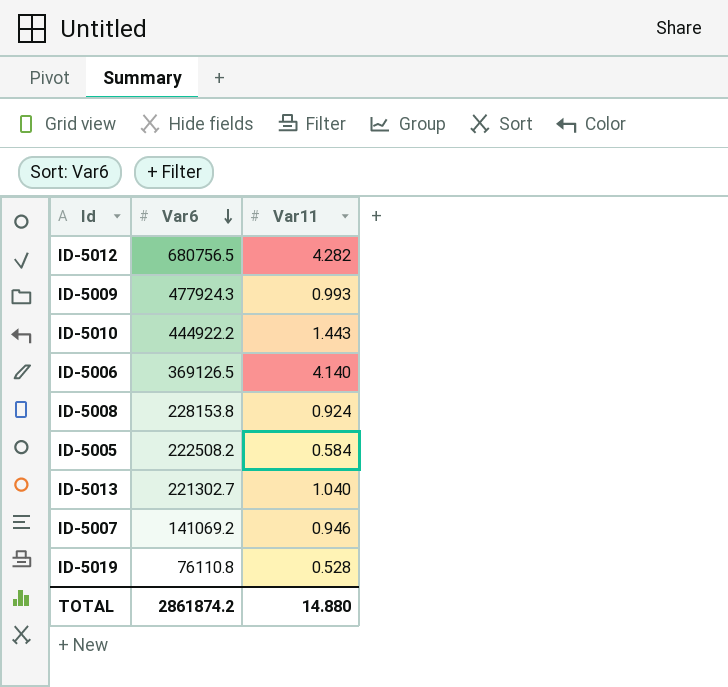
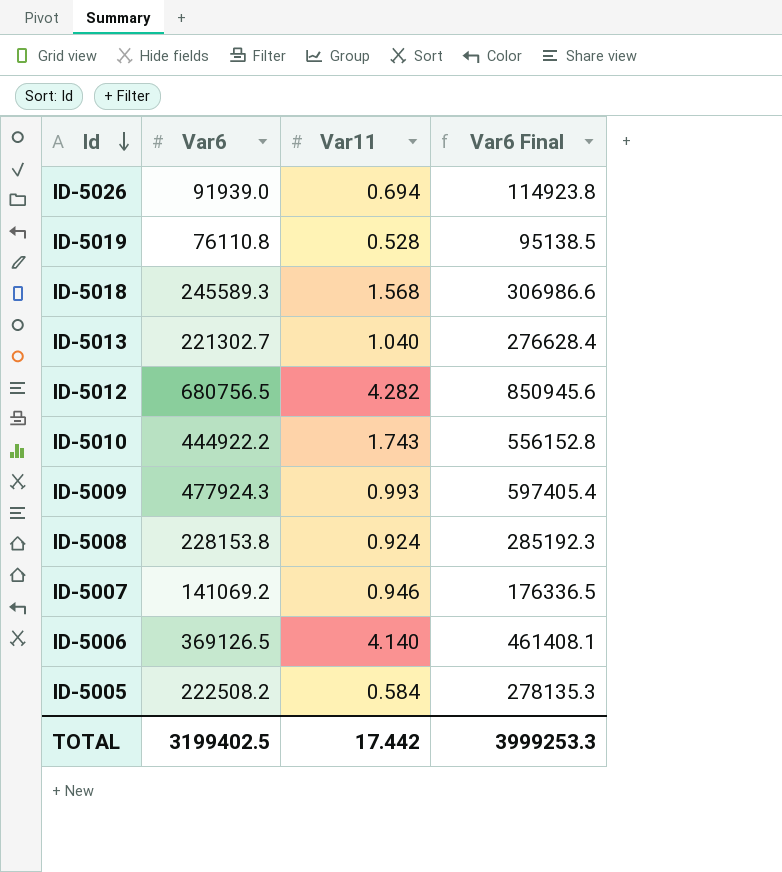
row order: Var6 descending -> Id descending
column Var6 Final | formula: none -> [Var6] * 1.25
row ID-5026: none -> 91939.0 | 0.694 | 114923.8
row ID-5018: none -> 245589.3 | 1.568 | 306986.6
ID-5010 | Var11: 1.443 -> 1.743
TOTAL | Var6: 2861874.2 -> 3199402.5
TOTAL | Var11: 14.880 -> 17.442

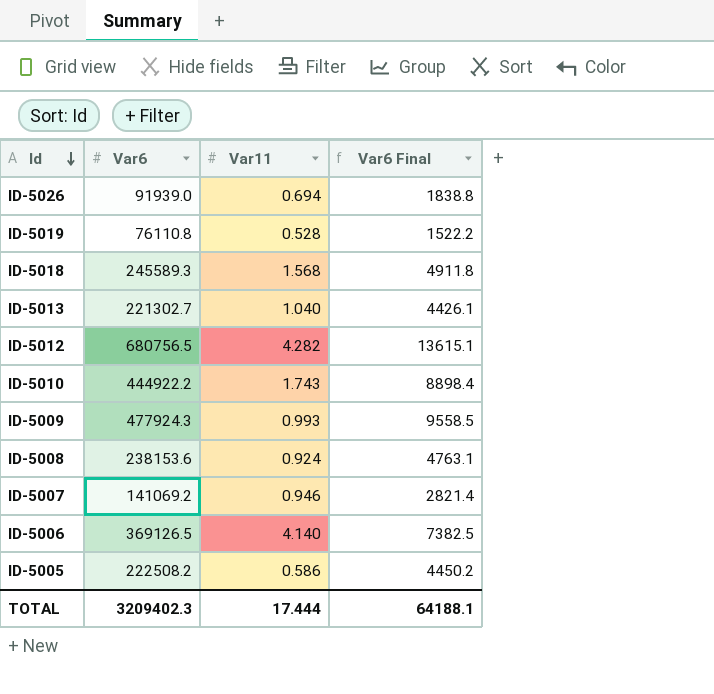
column Var6 Final | formula: [Var6] * 1.25 -> [Var6] * 0.02
ID-5008 | Var6: 228153.8 -> 238153.6
ID-5005 | Var11: 0.584 -> 0.586
TOTAL | Var6: 3199402.5 -> 3209402.3
TOTAL | Var11: 17.442 -> 17.444
TOTAL | Var6 Final: 3999253.3 -> 64188.1

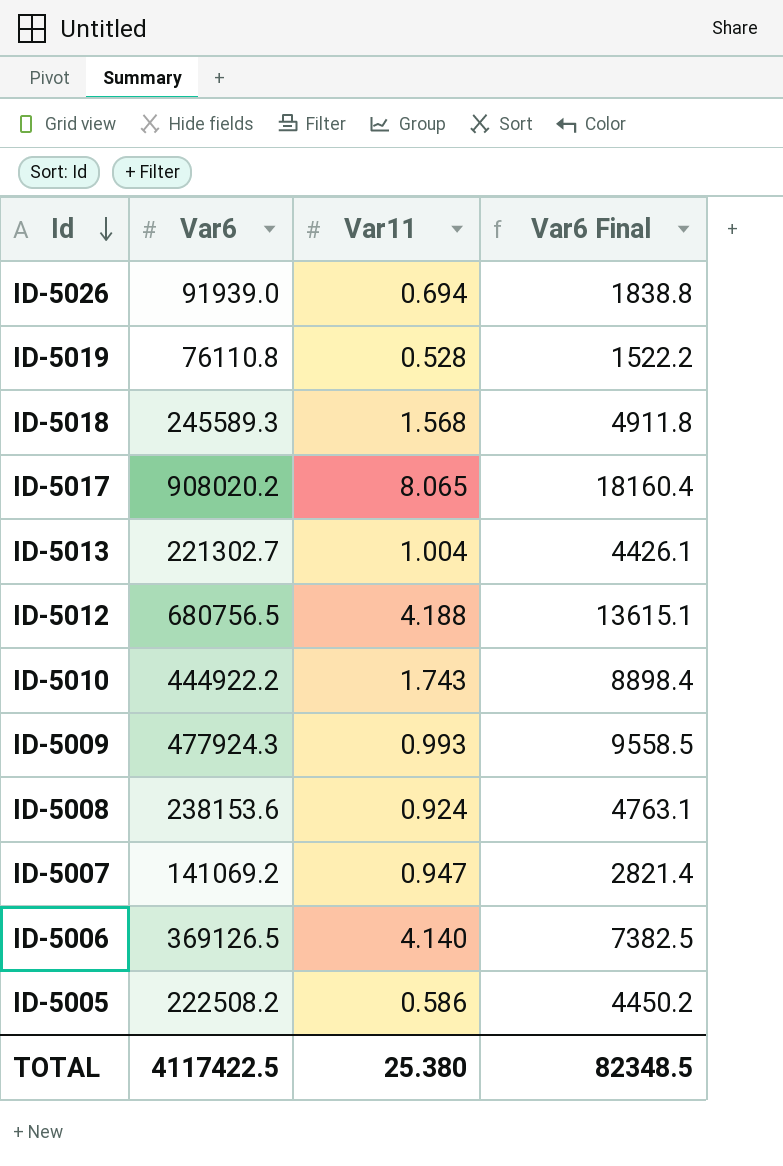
row ID-5017: none -> 908020.2 | 8.065 | 18160.4
ID-5013 | Var11: 1.040 -> 1.004
ID-5012 | Var11: 4.282 -> 4.188
ID-5007 | Var11: 0.946 -> 0.947
TOTAL | Var6: 3209402.3 -> 4117422.5
TOTAL | Var11: 17.444 -> 25.380
TOTAL | Var6 Final: 64188.1 -> 82348.5

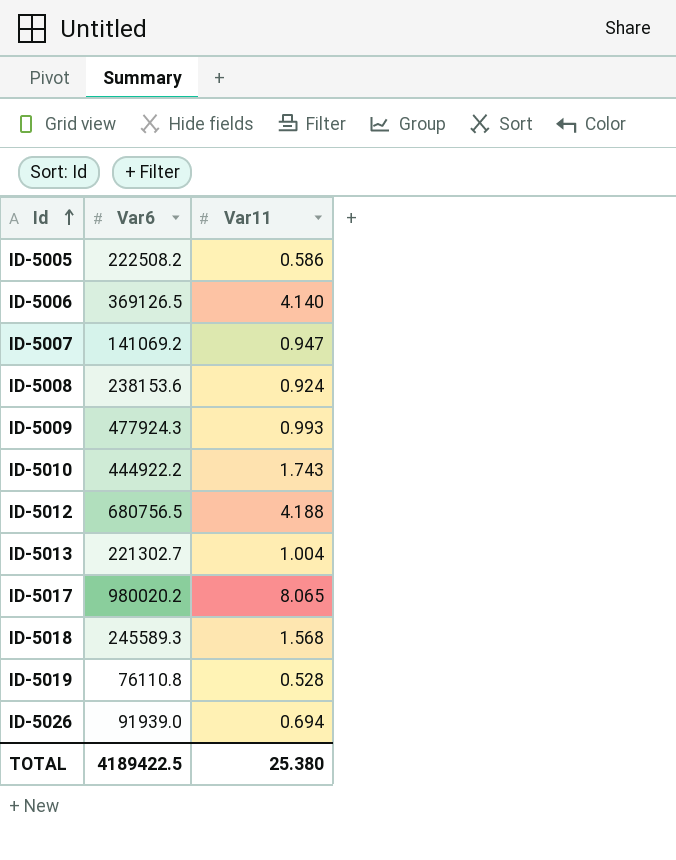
row order: Id descending -> Id ascending
column Var6 Final | formula: [Var6] * 0.02 -> none
ID-5017 | Var6: 908020.2 -> 980020.2
TOTAL | Var6: 4117422.5 -> 4189422.5

